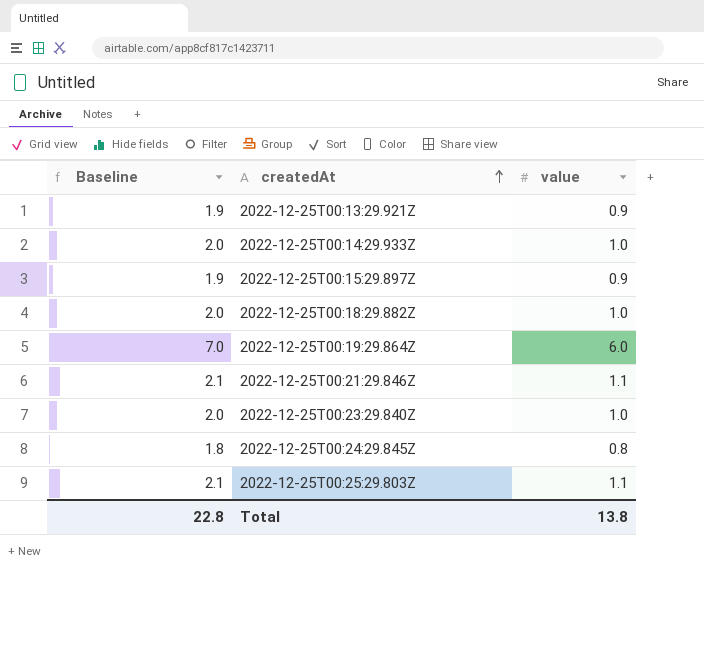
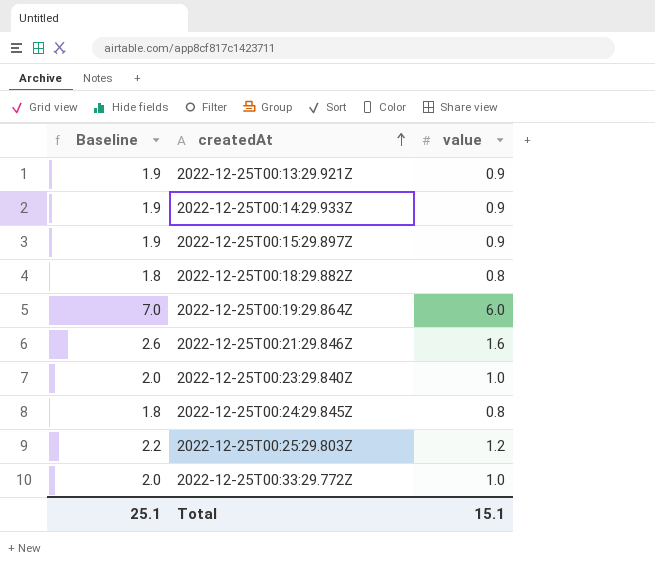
2022-12-25T00:14:29.933Z | Baseline: 2.0 -> 1.9
2022-12-25T00:14:29.933Z | value: 1.0 -> 0.9
2022-12-25T00:18:29.882Z | Baseline: 2.0 -> 1.8
2022-12-25T00:18:29.882Z | value: 1.0 -> 0.8
2022-12-25T00:21:29.846Z | Baseline: 2.1 -> 2.6
2022-12-25T00:21:29.846Z | value: 1.1 -> 1.6
2022-12-25T00:25:29.803Z | Baseline: 2.1 -> 2.2
2022-12-25T00:25:29.803Z | value: 1.1 -> 1.2
row 2022-12-25T00:33:29.772Z: none -> 2.0 | 1.0
Total | Baseline: 22.8 -> 25.1
Total | value: 13.8 -> 15.1

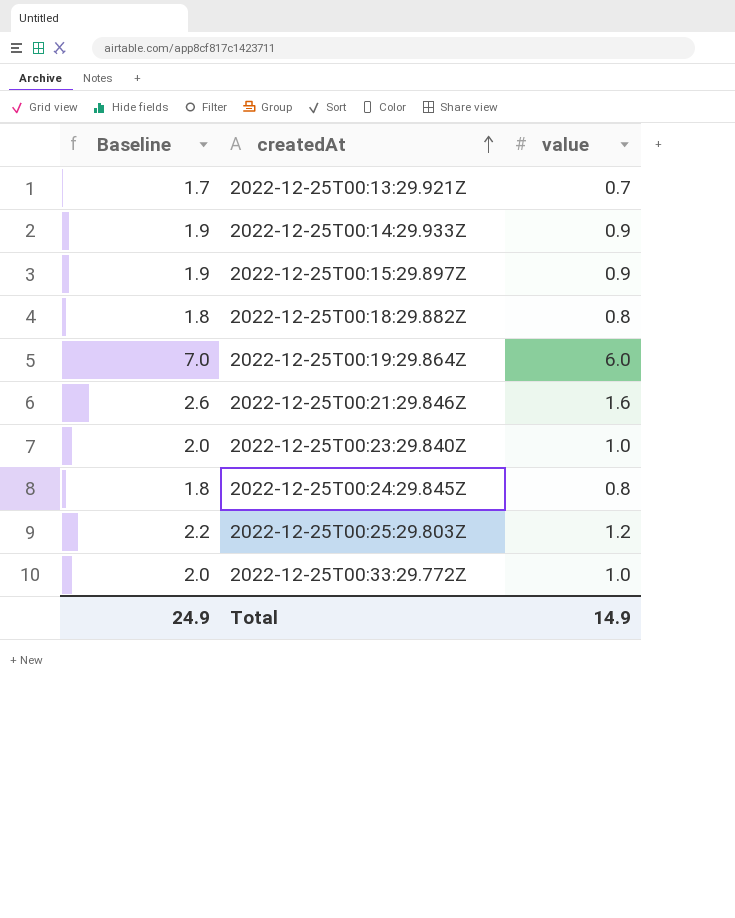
2022-12-25T00:13:29.921Z | Baseline: 1.9 -> 1.7
2022-12-25T00:13:29.921Z | value: 0.9 -> 0.7
Total | Baseline: 25.1 -> 24.9
Total | value: 15.1 -> 14.9

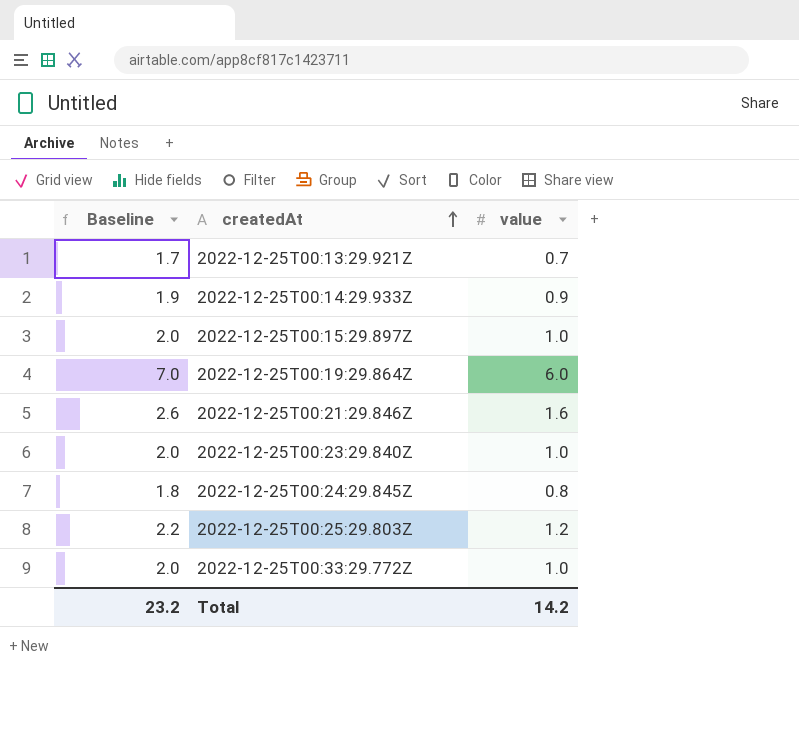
row 2022-12-25T00:18:29.882Z: 1.8 | 0.8 -> none
2022-12-25T00:15:29.897Z | Baseline: 1.9 -> 2.0
2022-12-25T00:15:29.897Z | value: 0.9 -> 1.0
Total | Baseline: 24.9 -> 23.2
Total | value: 14.9 -> 14.2

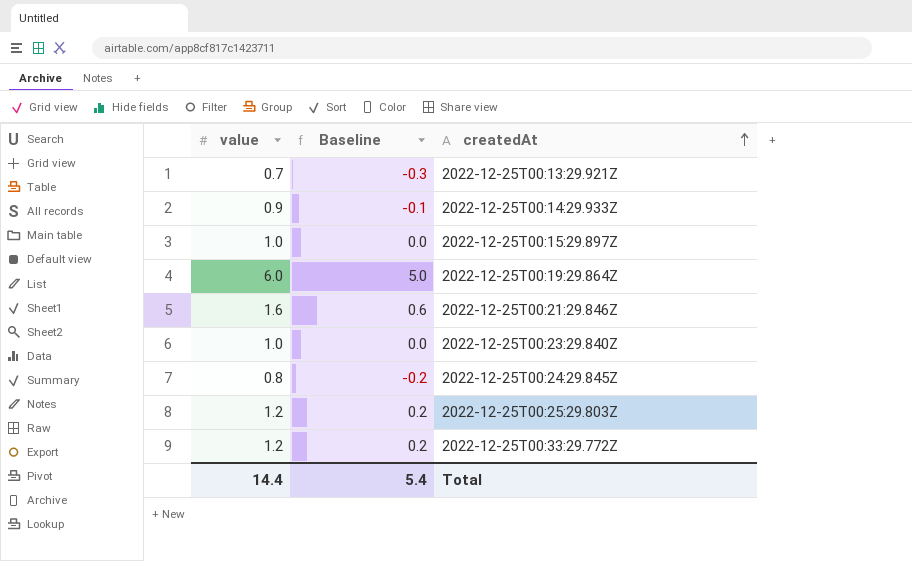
column value | position: 3 -> 1
column Baseline | formula: [value] + 1 -> [value] - 1
2022-12-25T00:33:29.772Z | value: 1.0 -> 1.2
Total | value: 14.2 -> 14.4
Total | Baseline: 23.2 -> 5.4

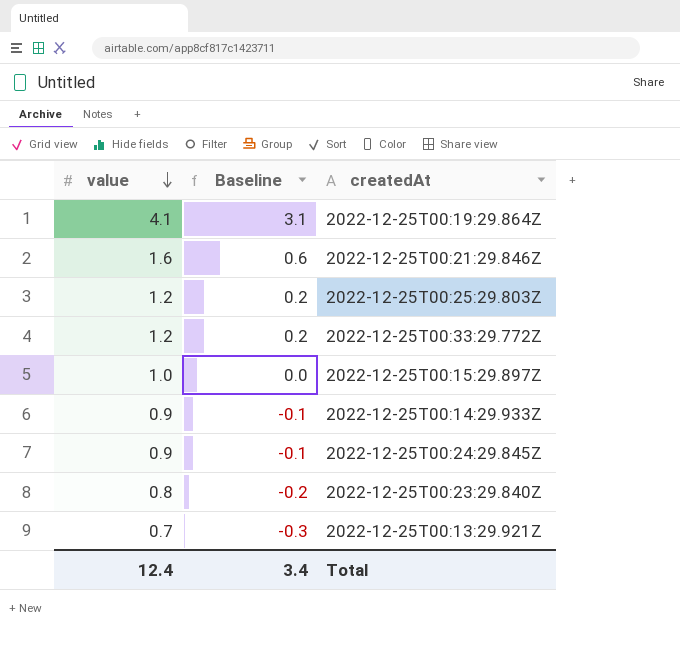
row order: createdAt ascending -> value descending
2022-12-25T00:19:29.864Z | value: 6.0 -> 4.1
2022-12-25T00:19:29.864Z | Baseline: 5.0 -> 3.1
2022-12-25T00:24:29.845Z | value: 0.8 -> 0.9
2022-12-25T00:24:29.845Z | Baseline: -0.2 -> -0.1
2022-12-25T00:23:29.840Z | value: 1.0 -> 0.8
2022-12-25T00:23:29.840Z | Baseline: 0.0 -> -0.2
Total | value: 14.4 -> 12.4
Total | Baseline: 5.4 -> 3.4

